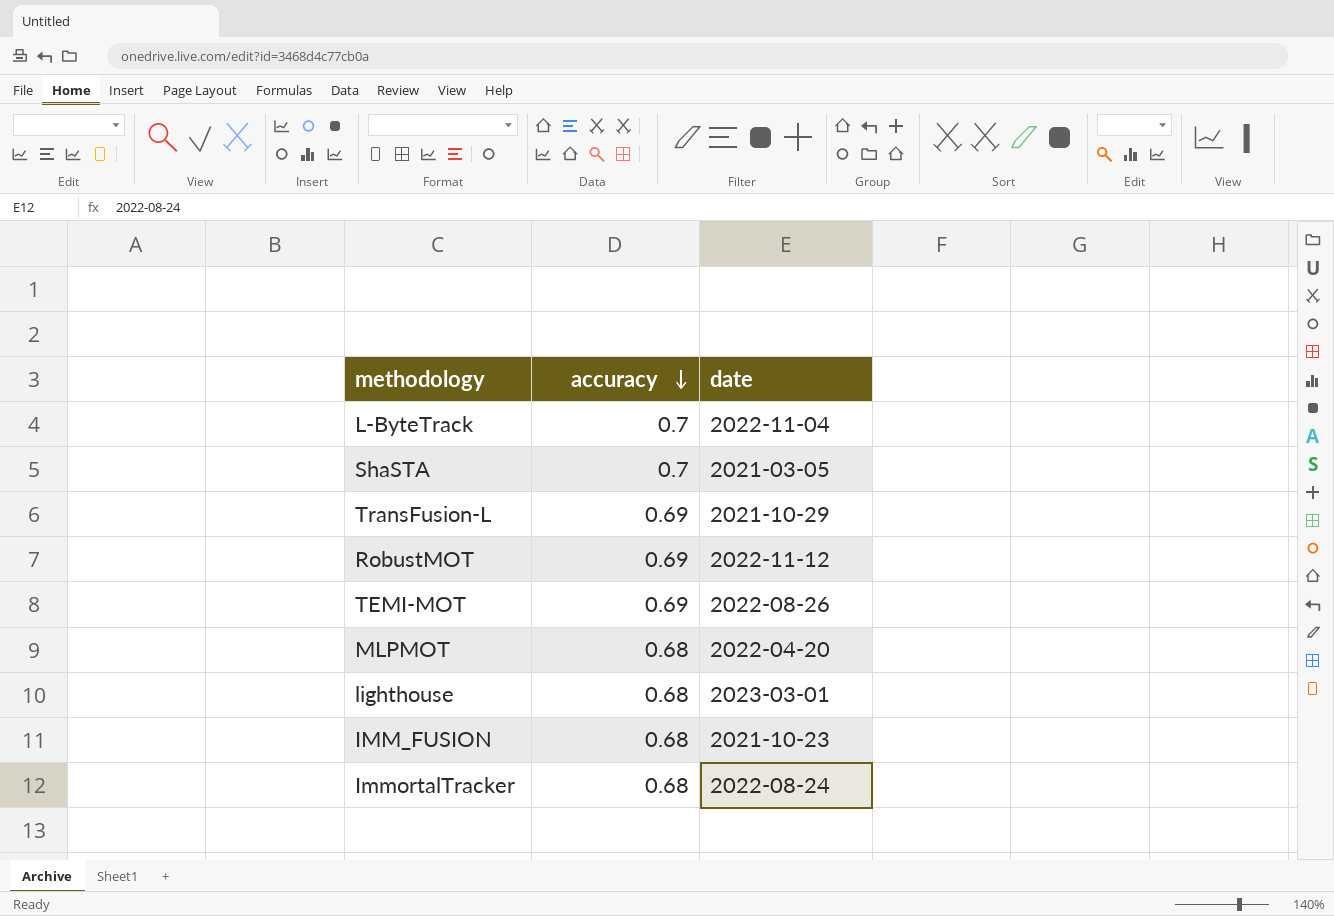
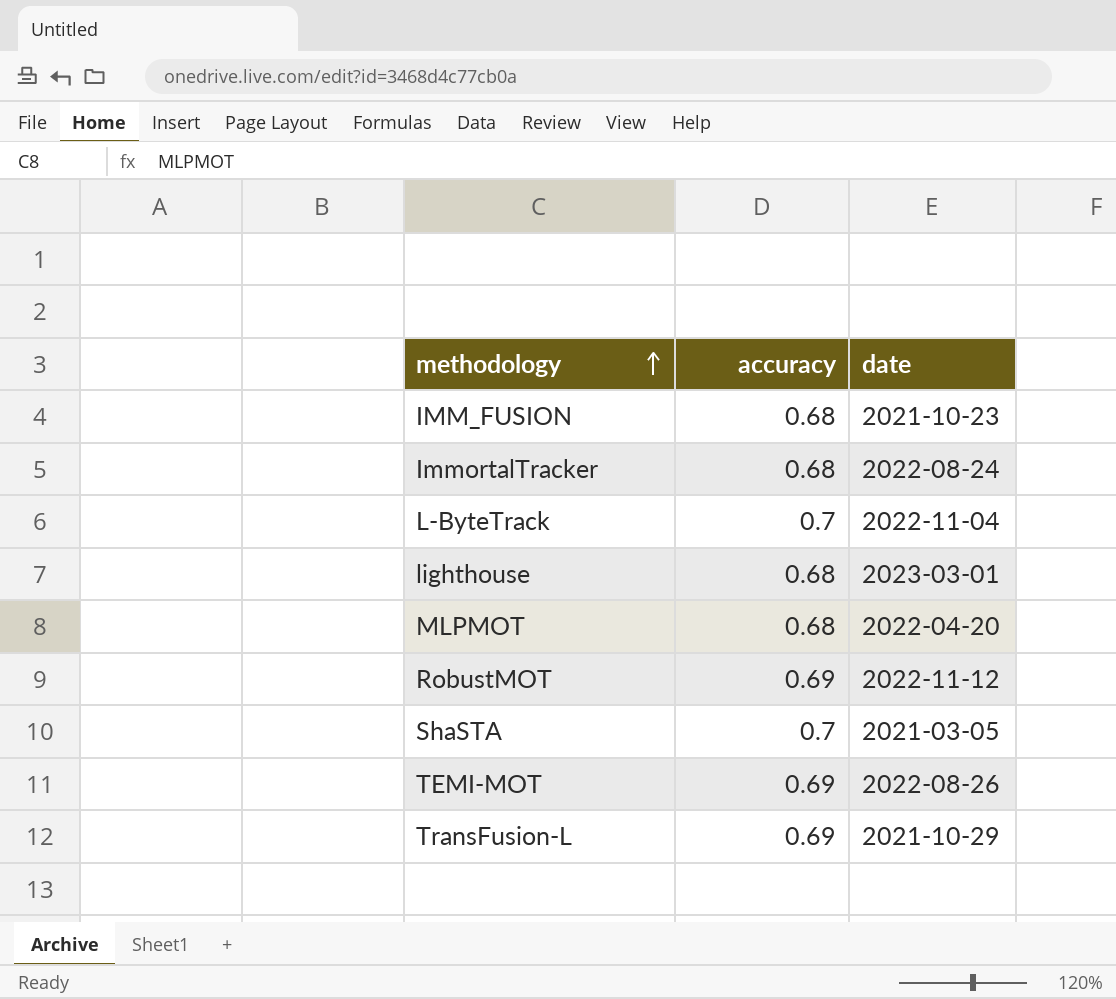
row order: accuracy descending -> methodology ascending

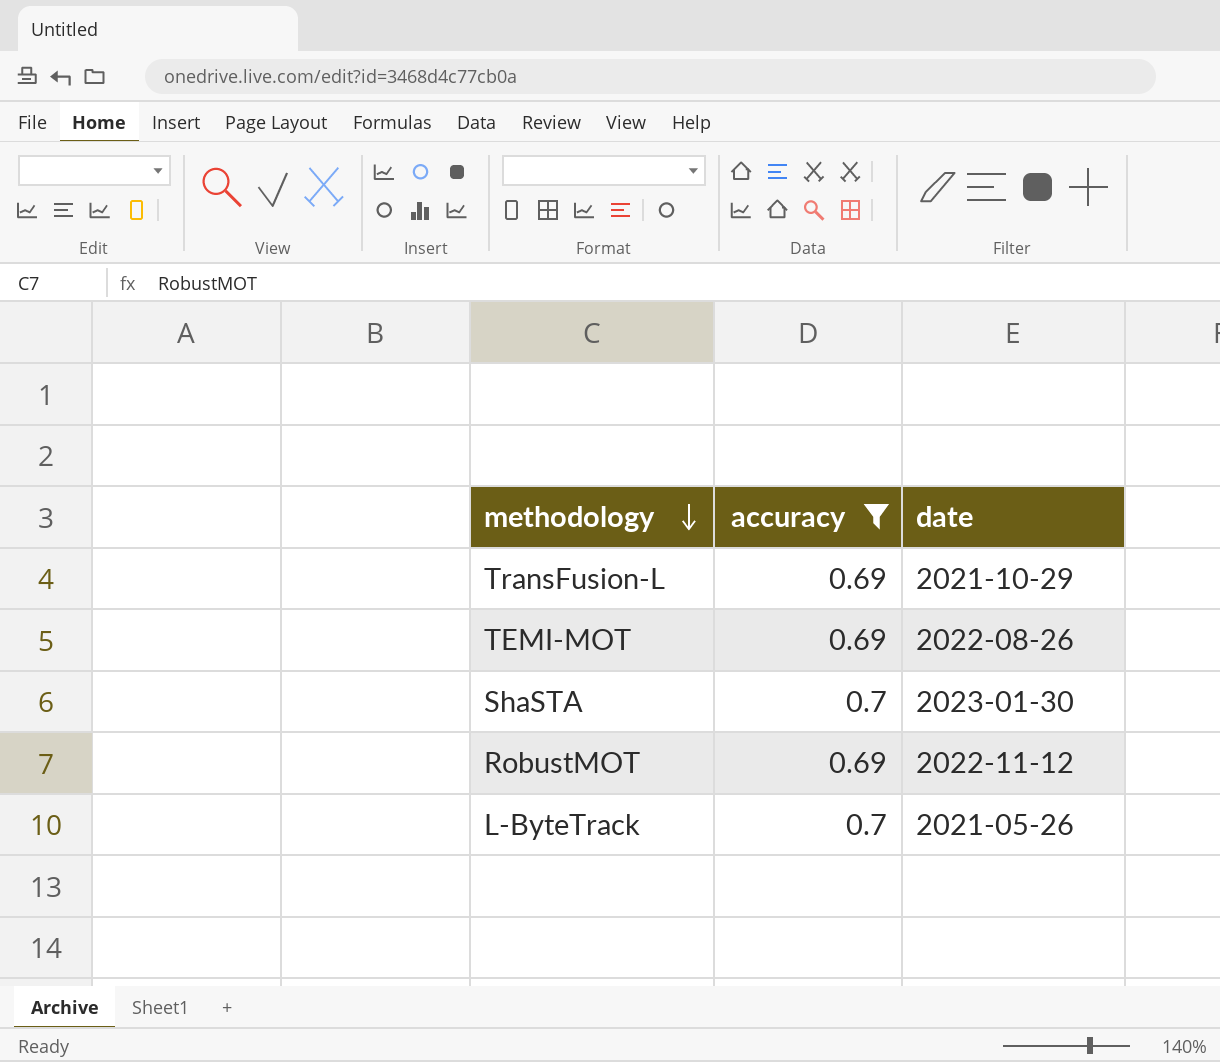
filter: none -> accuracy != 0.68
row order: methodology ascending -> methodology descending
ShaSTA | date: 2021-03-05 -> 2023-01-30
L-ByteTrack | date: 2022-11-04 -> 2021-05-26

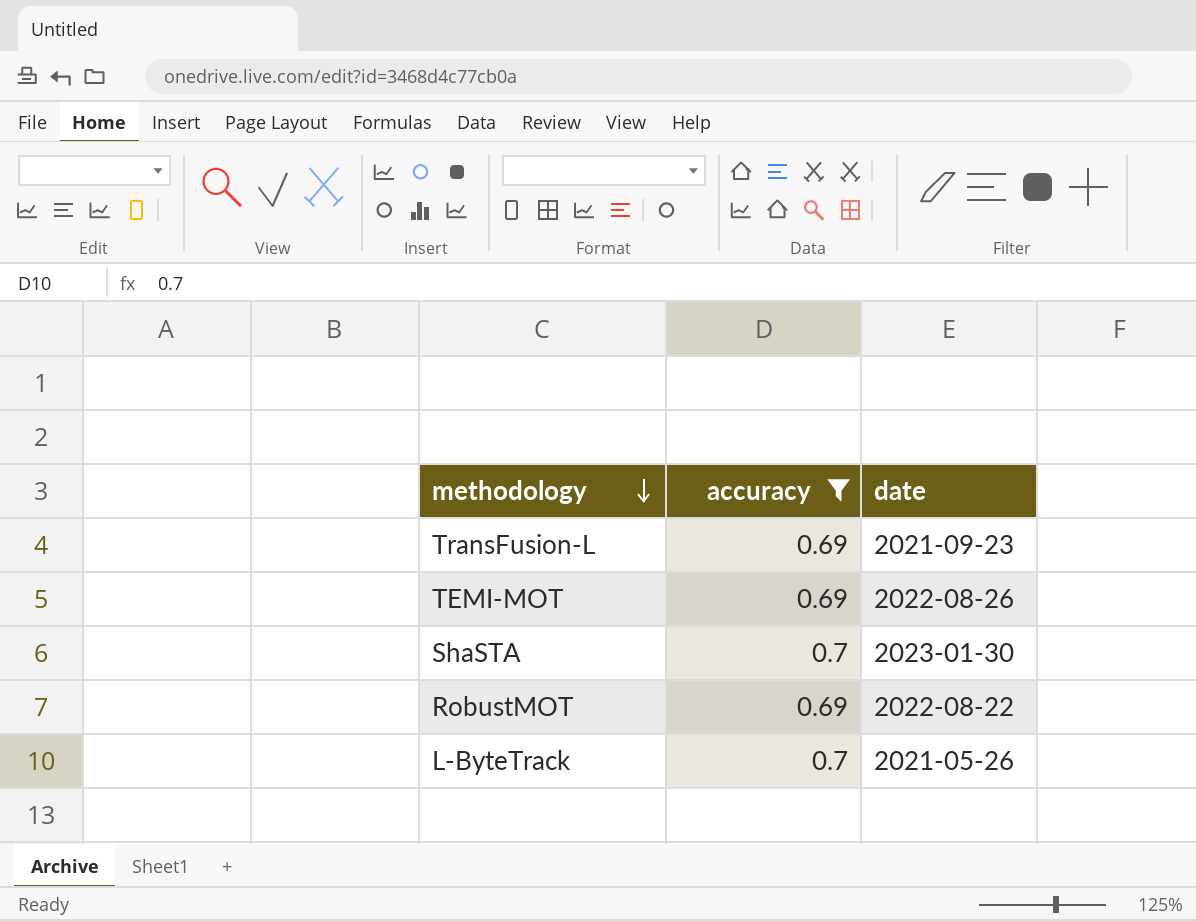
TransFusion-L | date: 2021-10-29 -> 2021-09-23
RobustMOT | date: 2022-11-12 -> 2022-08-22

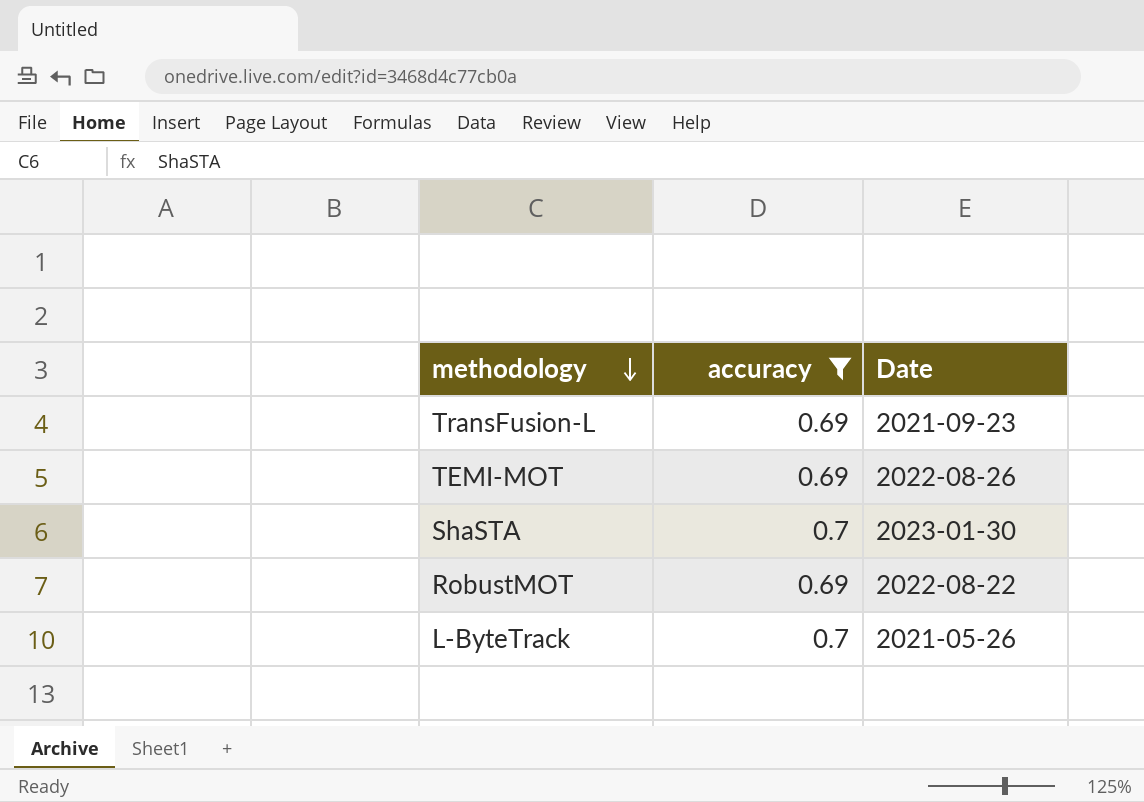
column name: date -> Date

